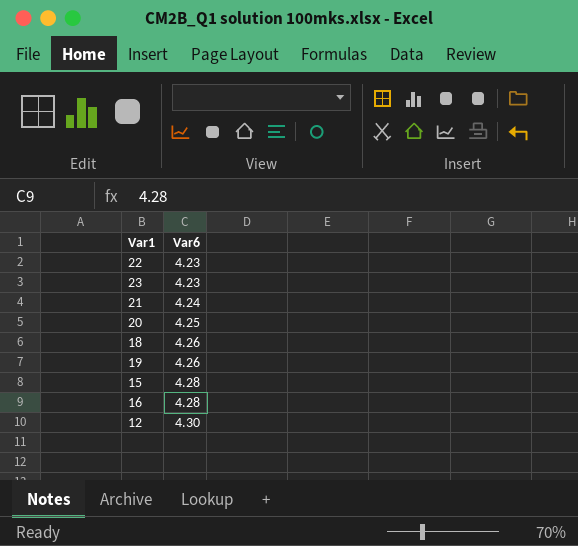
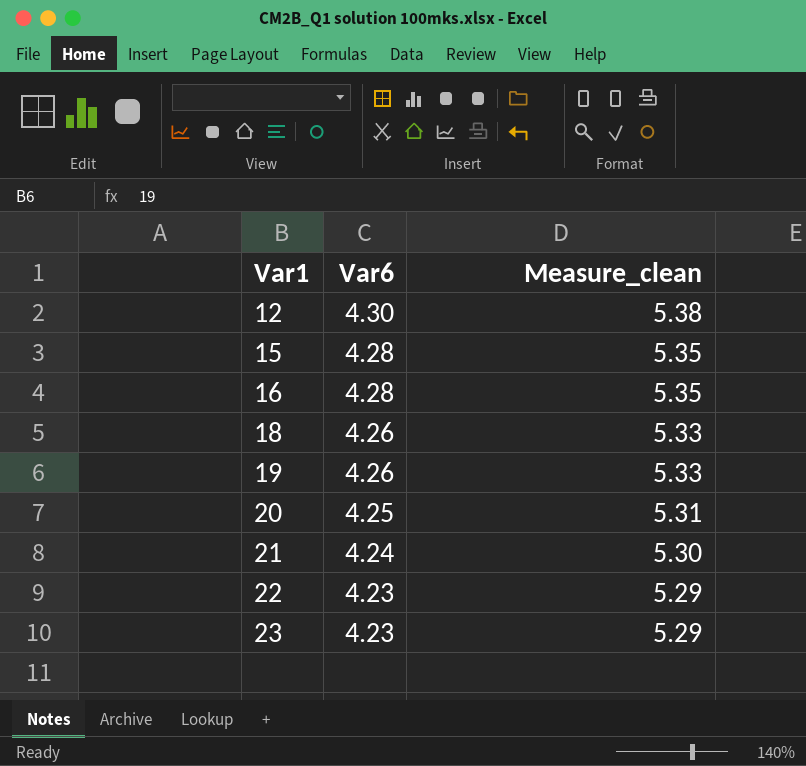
row order: Var6 ascending -> Var1 ascending
column Measure_clean | formula: none -> [Var6] * 1.25

